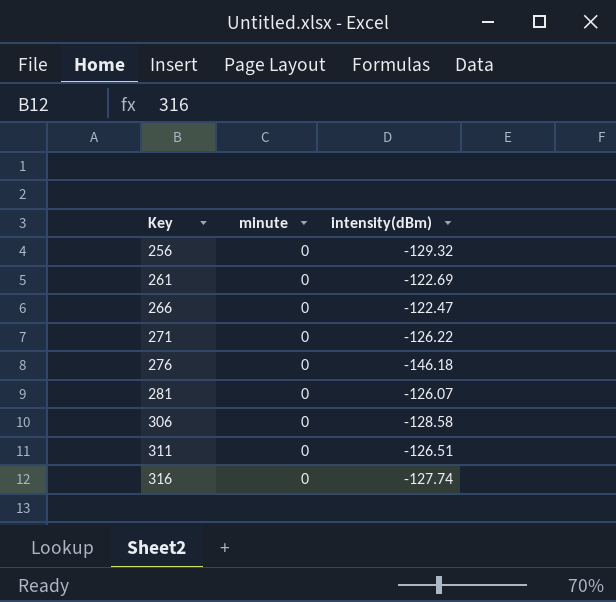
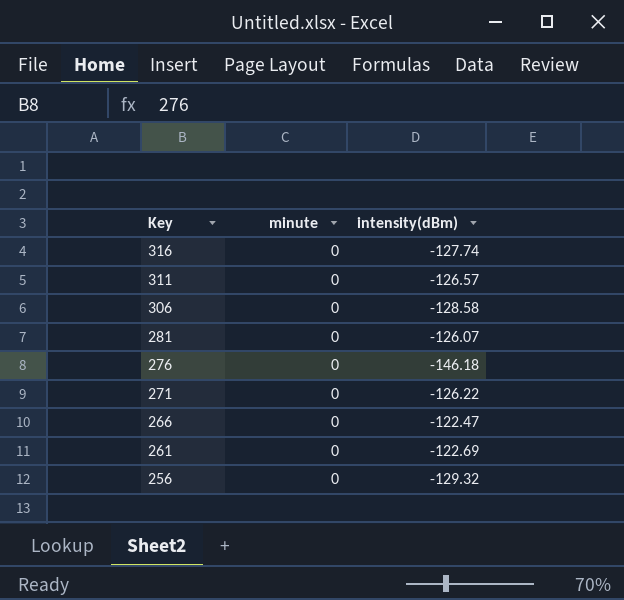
row order: Key ascending -> Key descending
311 | intensity(dBm): -126.51 -> -126.57

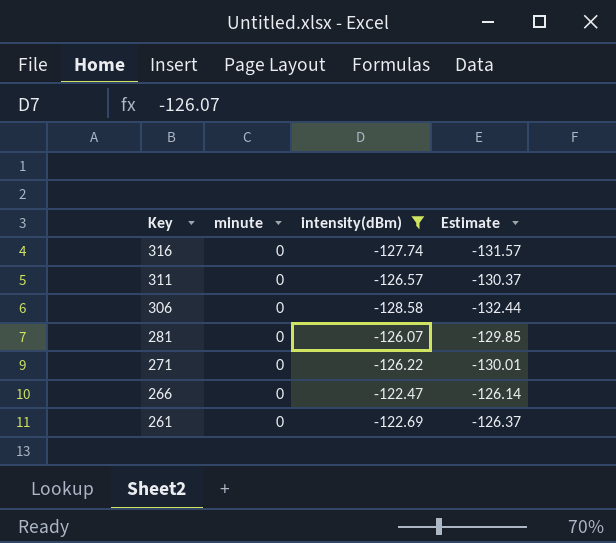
filter: none -> intensity(dBm) >= -128.58
column Estimate | formula: none -> [intensity(dBm)] * 1.03

